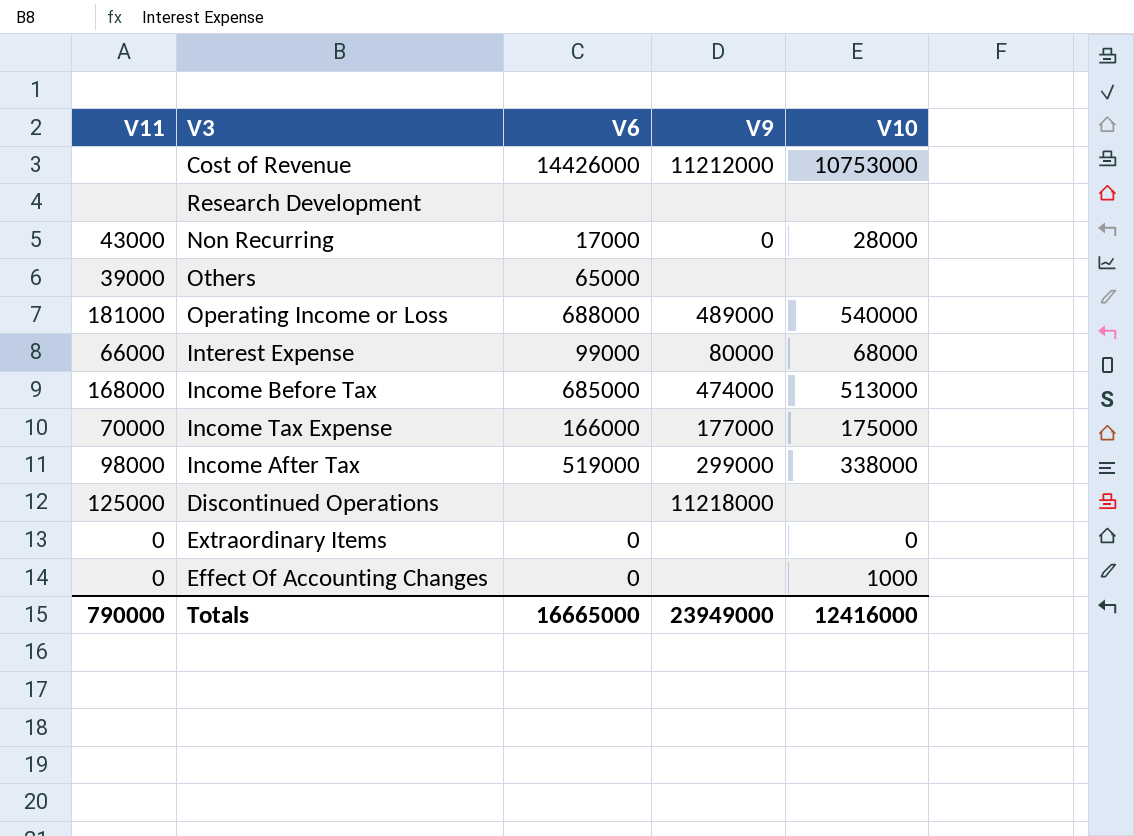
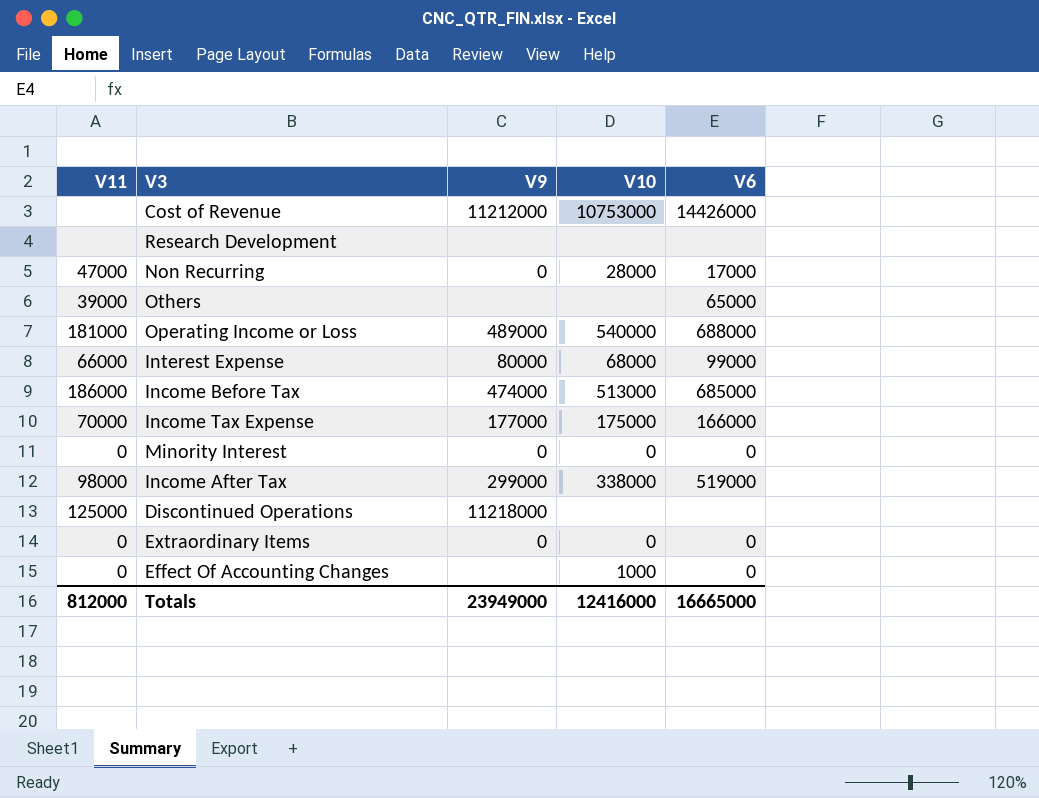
column V6 | position: 3 -> 5
Non Recurring | V11: 43000 -> 47000
Income Before Tax | V11: 168000 -> 186000
row Minority Interest: none -> 0 | 0 | 0 | 0
Extraordinary Items | V9: none -> 0
Totals | V11: 790000 -> 812000

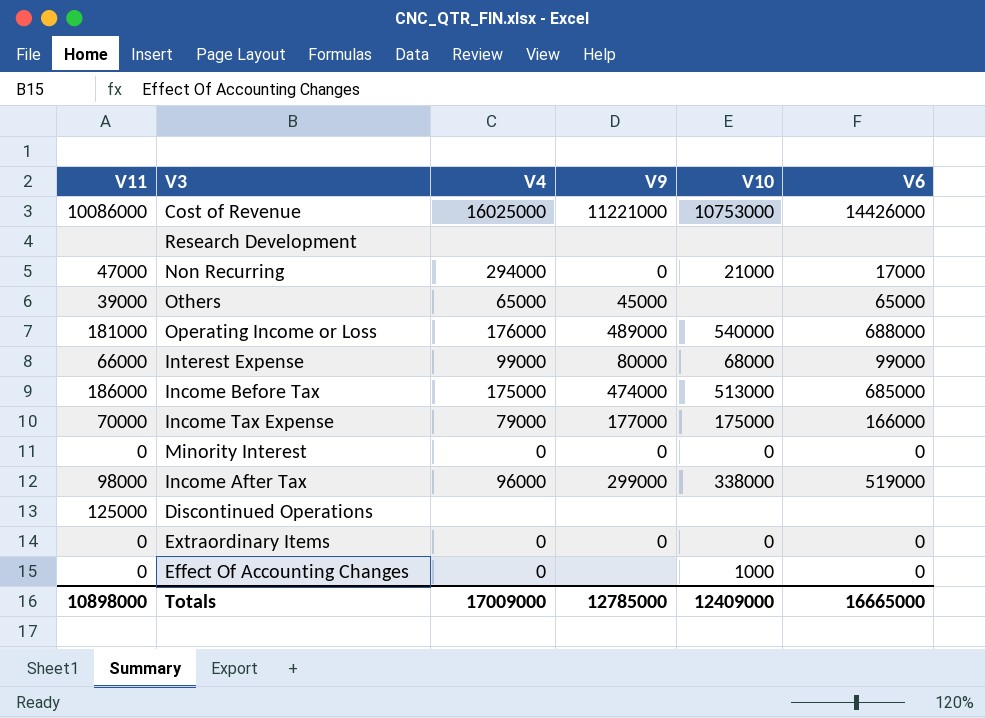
column V4 | position: none -> 3
Cost of Revenue | V11: none -> 10086000
Cost of Revenue | V9: 11212000 -> 11221000
Non Recurring | V10: 28000 -> 21000
Others | V9: none -> 45000
Discontinued Operations | V9: 11218000 -> none
Totals | V11: 812000 -> 10898000
Totals | V9: 23949000 -> 12785000
Totals | V10: 12416000 -> 12409000

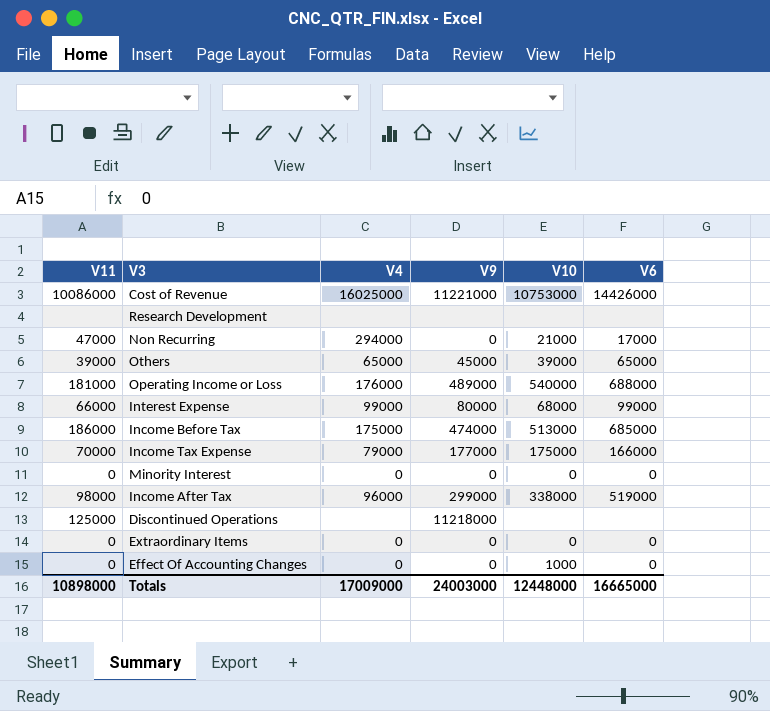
Others | V10: none -> 39000
Discontinued Operations | V9: none -> 11218000
Effect Of Accounting Changes | V9: none -> 0
Totals | V9: 12785000 -> 24003000
Totals | V10: 12409000 -> 12448000

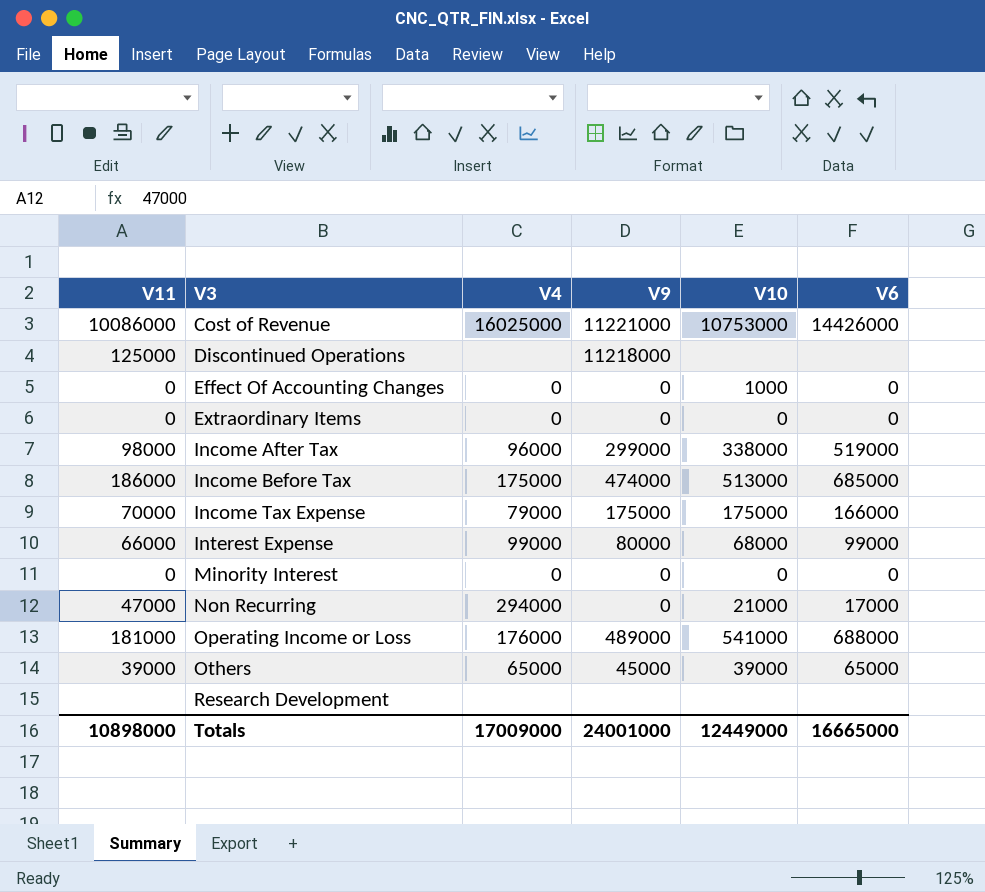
row order: none -> V3 ascending
Income Tax Expense | V9: 177000 -> 175000
Operating Income or Loss | V10: 540000 -> 541000
Totals | V9: 24003000 -> 24001000
Totals | V10: 12448000 -> 12449000

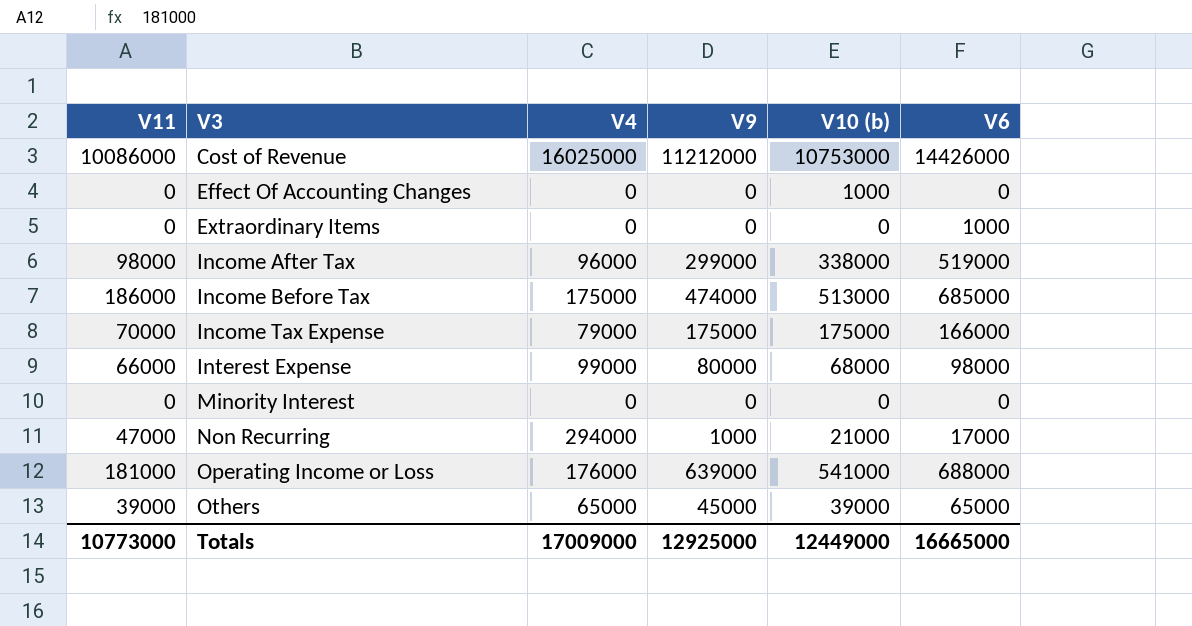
column name: V10 -> V10 (b)
row Discontinued Operations: 125000 | none | 11218000 | none | none -> none
row Research Development: none | none | none | none | none -> none
Cost of Revenue | V9: 11221000 -> 11212000
Extraordinary Items | V6: 0 -> 1000
Interest Expense | V6: 99000 -> 98000
Non Recurring | V9: 0 -> 1000
Operating Income or Loss | V9: 489000 -> 639000
Totals | V11: 10898000 -> 10773000
Totals | V9: 24001000 -> 12925000

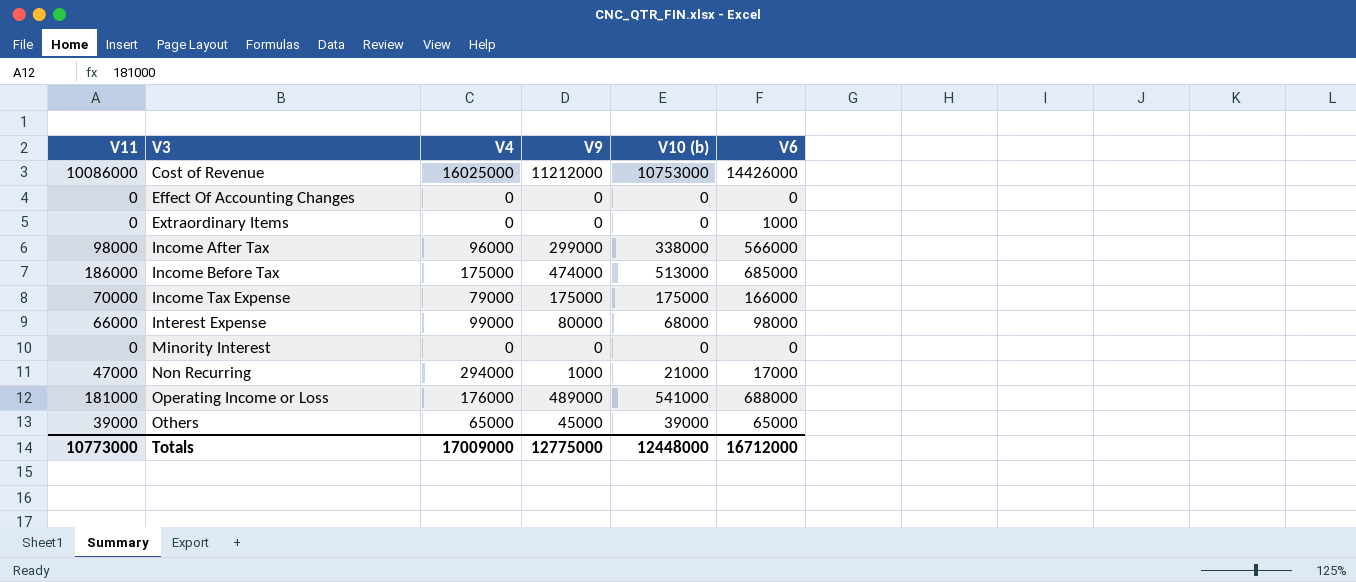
Effect Of Accounting Changes | V10 (b): 1000 -> 0
Income After Tax | V6: 519000 -> 566000
Operating Income or Loss | V9: 639000 -> 489000
Totals | V9: 12925000 -> 12775000
Totals | V10 (b): 12449000 -> 12448000
Totals | V6: 16665000 -> 16712000

